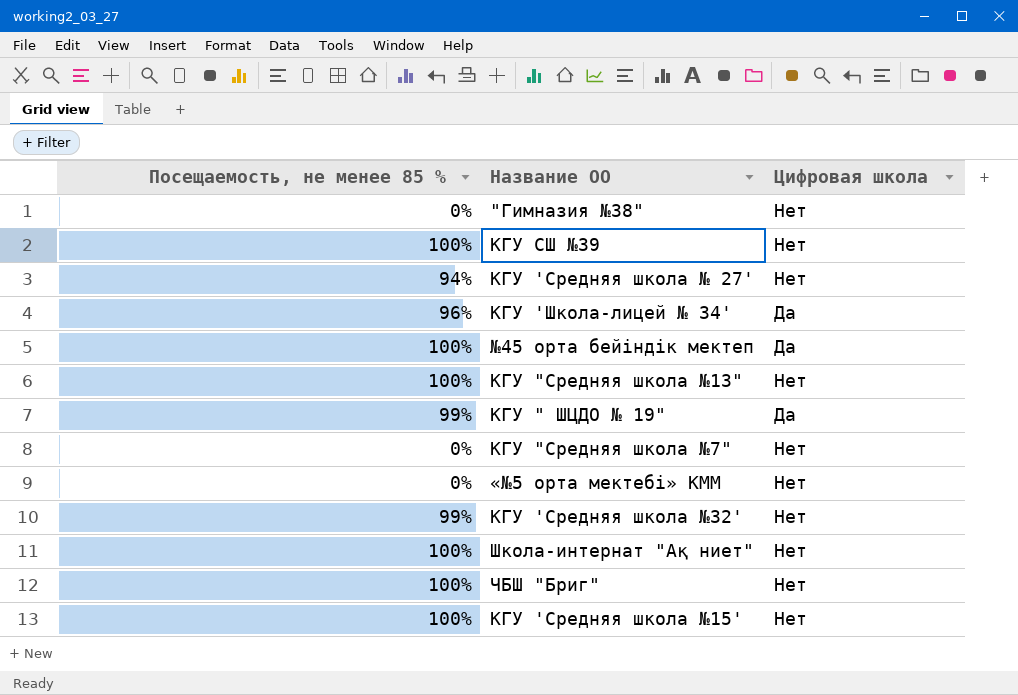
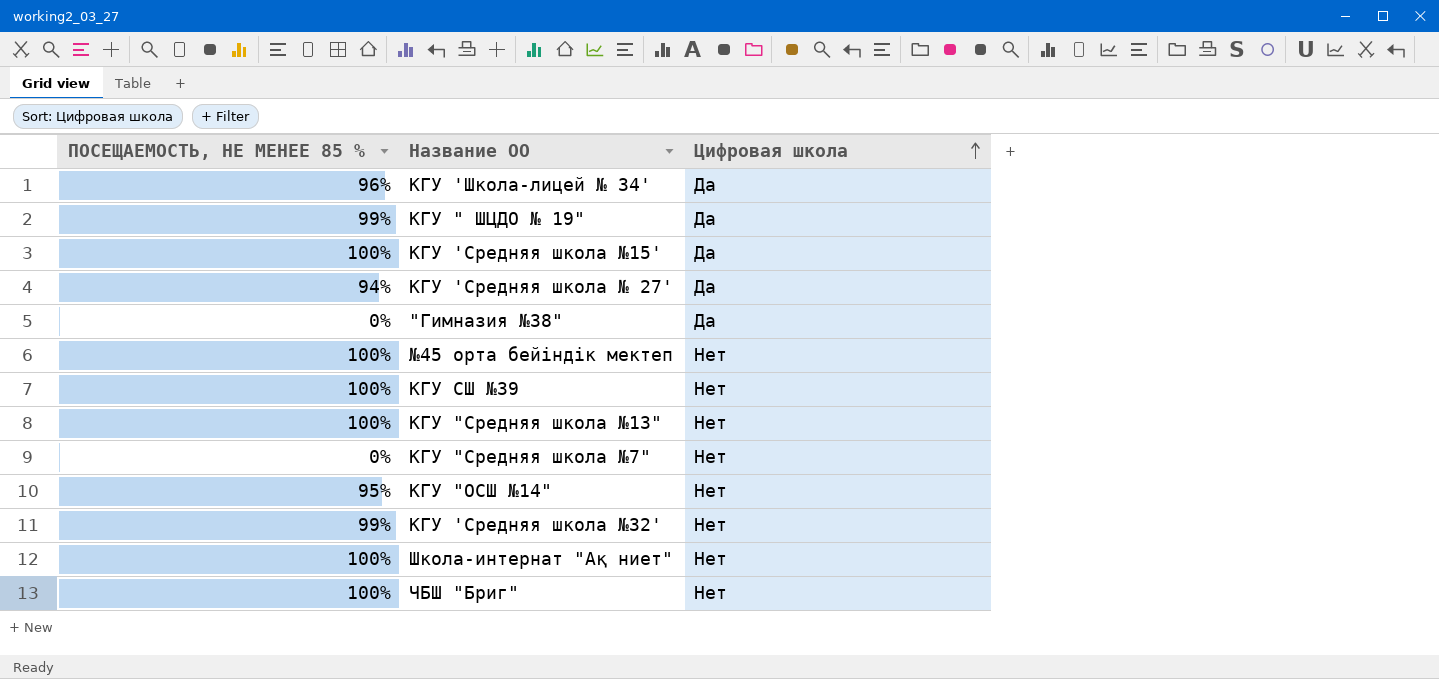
row order: none -> Цифровая школа ascending
column name: Посещаемость, не менее 85 % -> ПОСЕЩАЕМОСТЬ, НЕ МЕНЕЕ 85 %
row «№5 орта мектебі» КММ: 0% | Нет -> none
КГУ 'Средняя школа №15' | Цифровая школа: Нет -> Да
КГУ 'Средняя школа № 27' | Цифровая школа: Нет -> Да
"Гимназия №38" | Цифровая школа: Нет -> Да
№45 орта бейіндік мектеп | Цифровая школа: Да -> Нет
row КГУ "ОСШ №14": none -> 95% | Нет

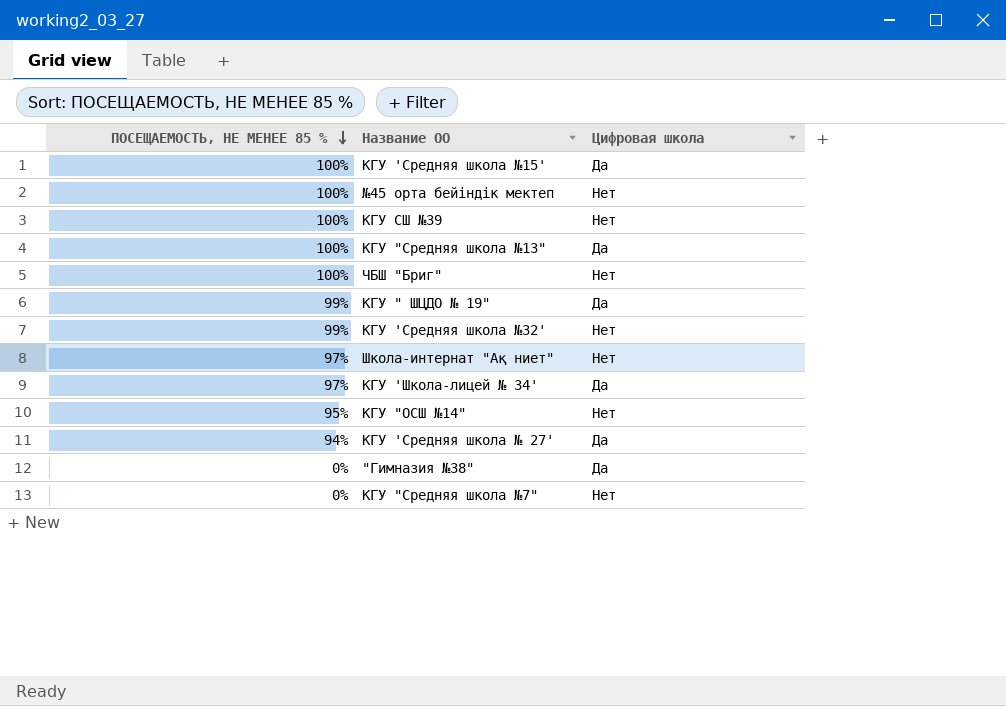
row order: Цифровая школа ascending -> ПОСЕЩАЕМОСТЬ, НЕ МЕНЕЕ 85 % descending
КГУ "Средняя школа №13" | Цифровая школа: Нет -> Да
Школа-интернат "Ақ ниет" | ПОСЕЩАЕМОСТЬ, НЕ МЕНЕЕ 85 %: 100% -> 97%
КГУ 'Школа-лицей № 34' | ПОСЕЩАЕМОСТЬ, НЕ МЕНЕЕ 85 %: 96% -> 97%

